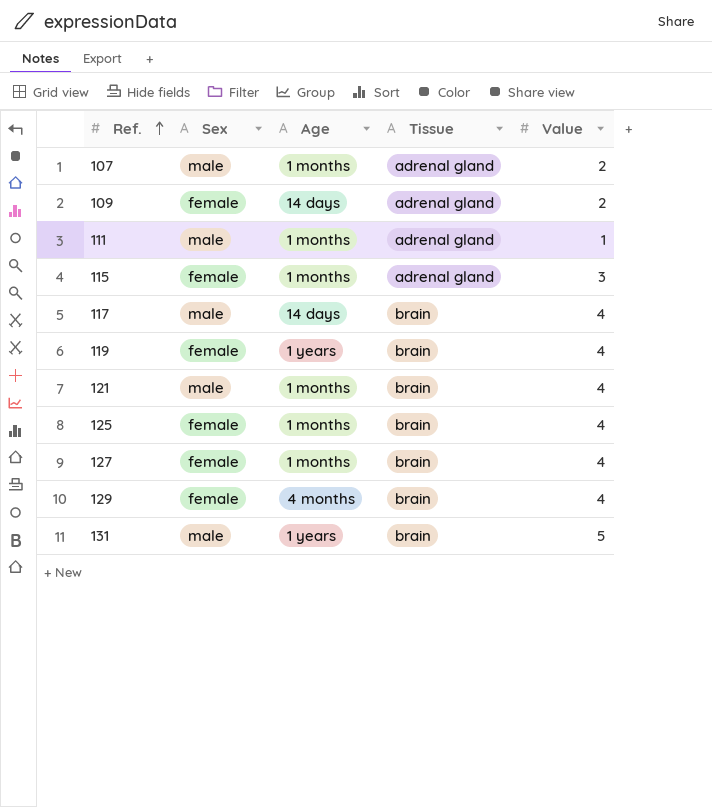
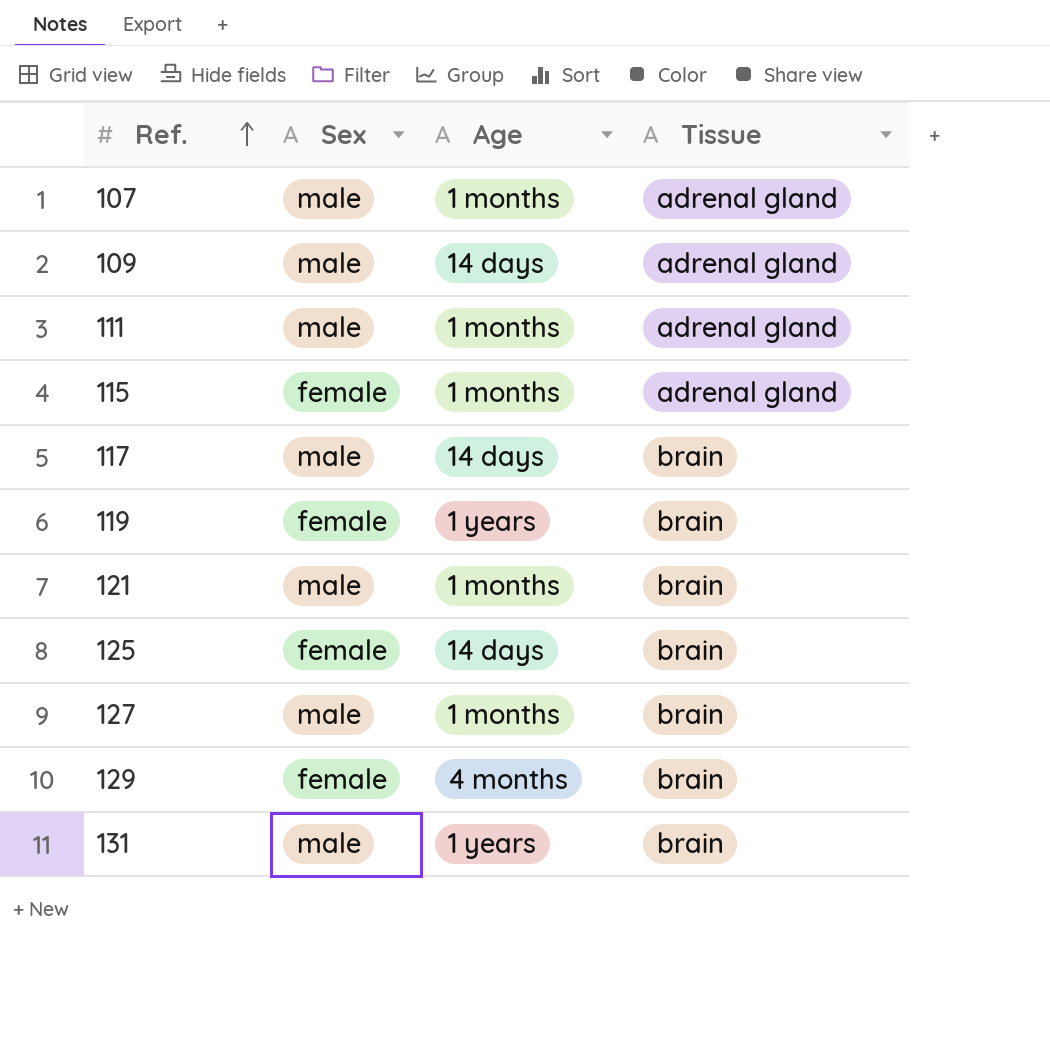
column Value | position: 5 -> none
109 | Sex: female -> male
125 | Age: 1 months -> 14 days
127 | Sex: female -> male

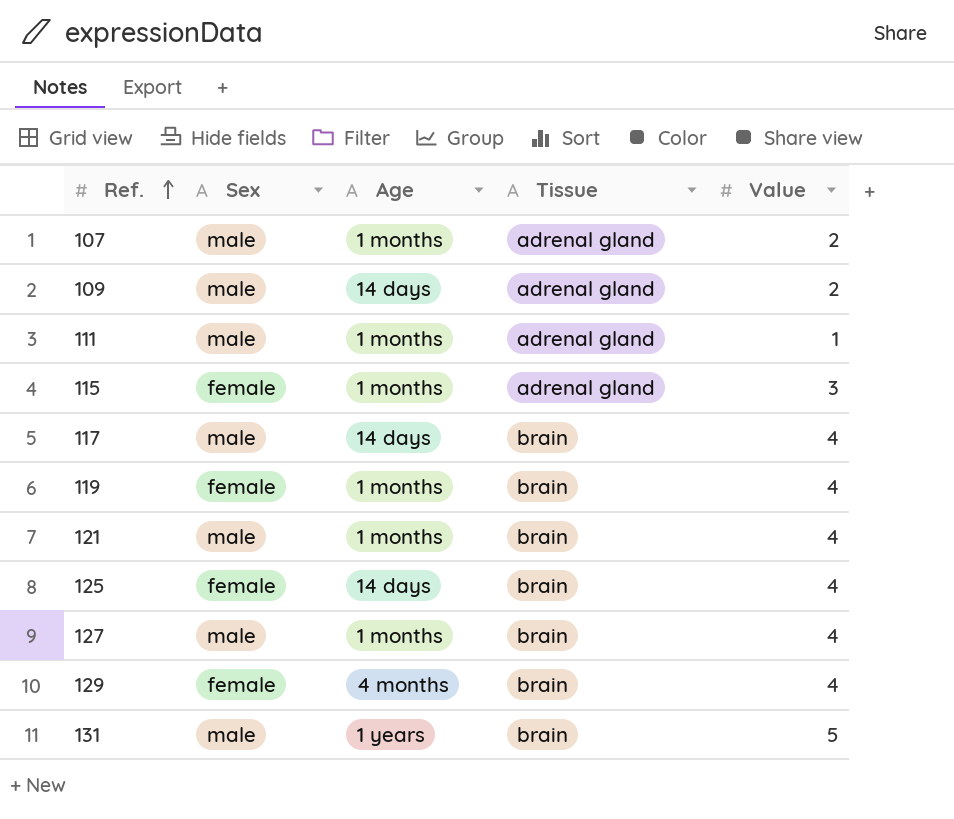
column Value | position: none -> 5
119 | Age: 1 years -> 1 months

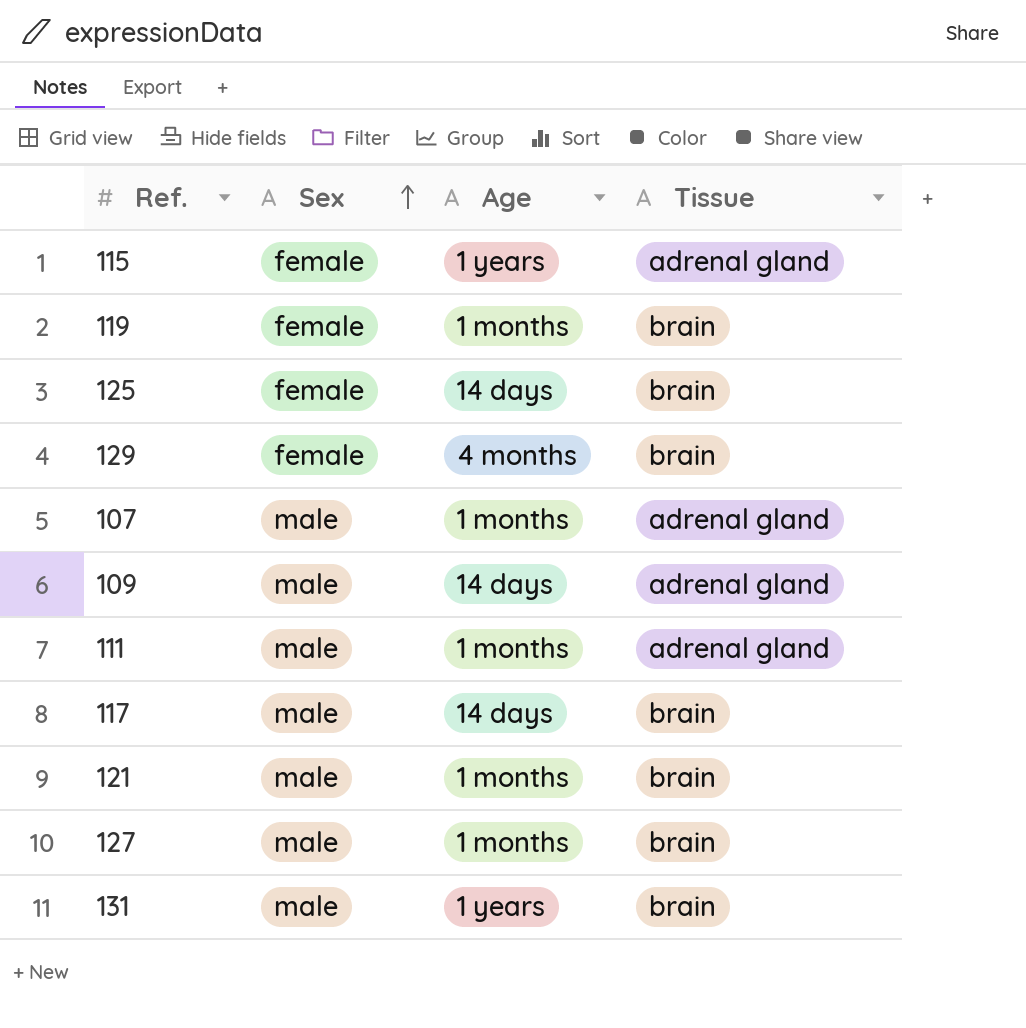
row order: Ref. ascending -> Sex ascending
column Value | position: 5 -> none
115 | Age: 1 months -> 1 years

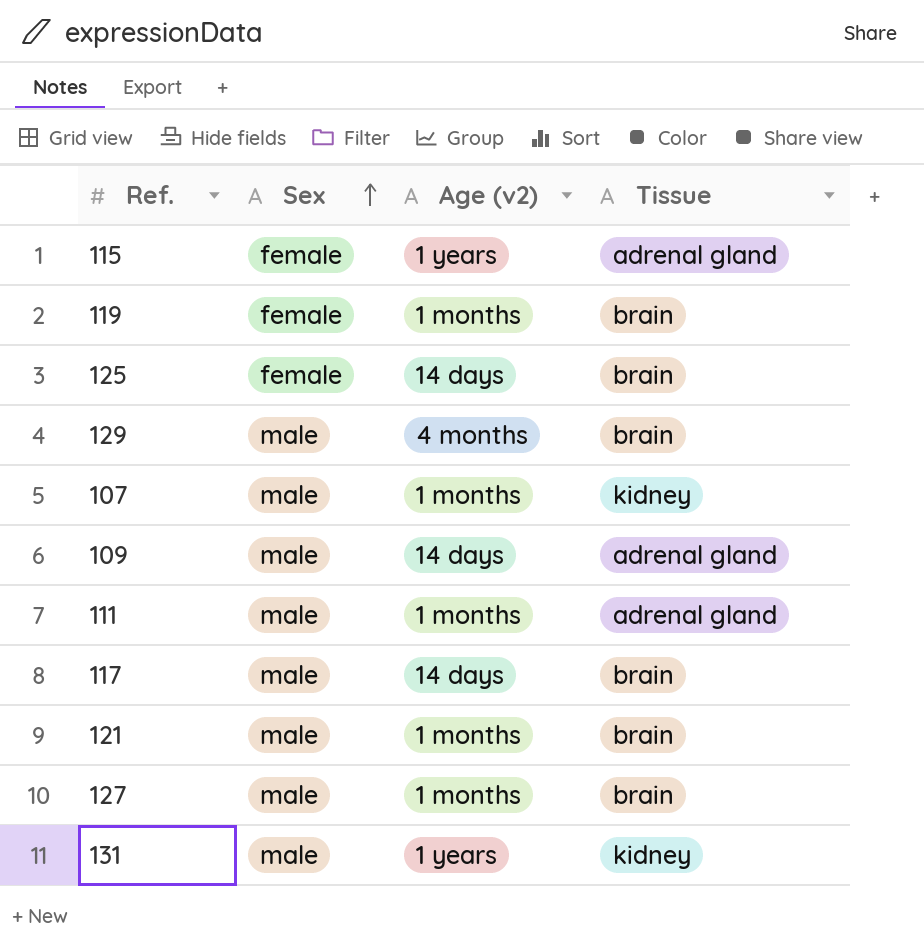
column name: Age -> Age (v2)
129 | Sex: female -> male
107 | Tissue: adrenal gland -> kidney
131 | Tissue: brain -> kidney

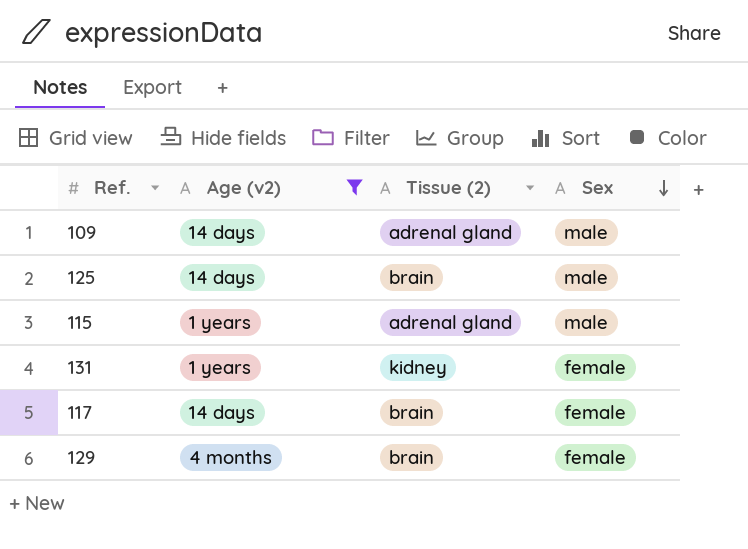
filter: none -> Age (v2) != 1 months
row order: Sex ascending -> Sex descending
column name: Tissue -> Tissue (2)
column Sex | position: 2 -> 4
125 | Sex: female -> male
115 | Sex: female -> male
131 | Sex: male -> female
117 | Sex: male -> female
129 | Sex: male -> female

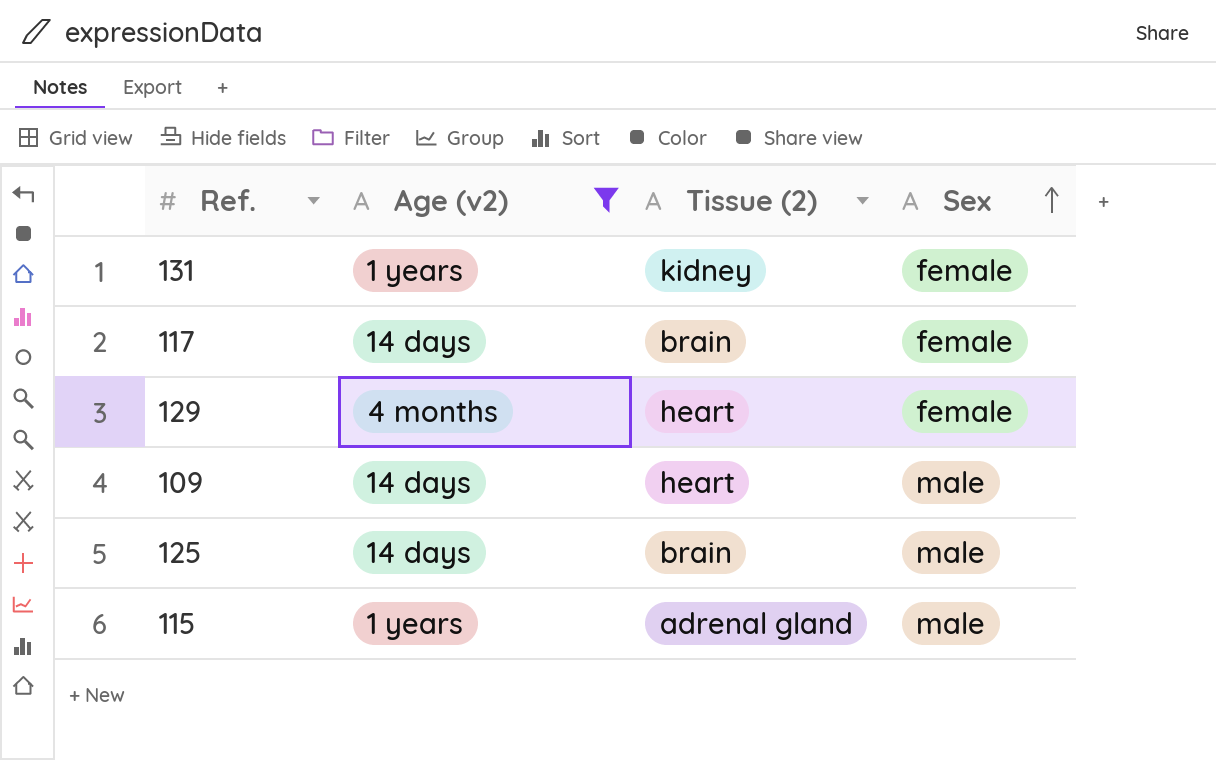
row order: Sex descending -> Sex ascending
129 | Tissue (2): brain -> heart
109 | Tissue (2): adrenal gland -> heart

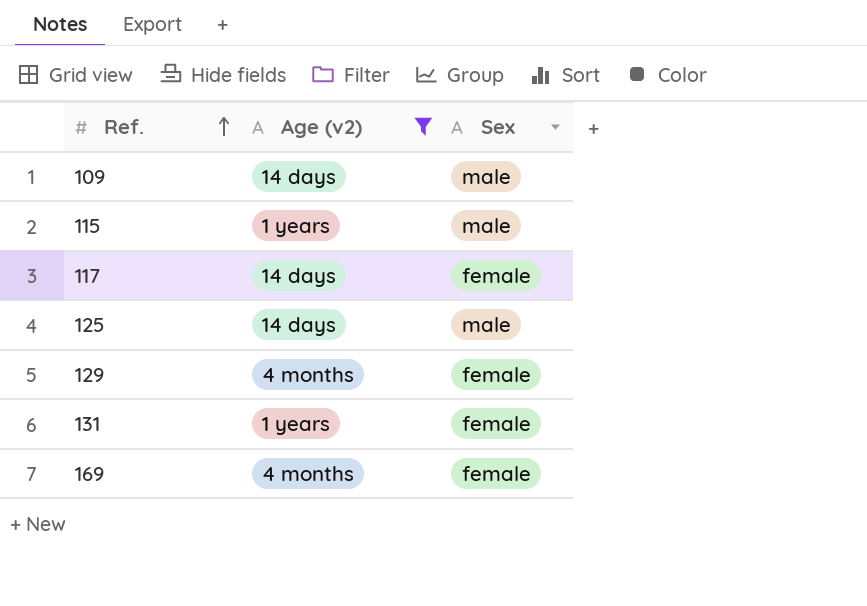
row order: Sex ascending -> Ref. ascending
column Tissue (2) | position: 3 -> none
row 169: none -> 4 months | female

